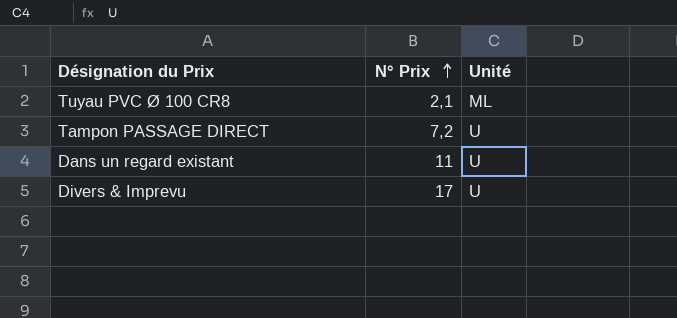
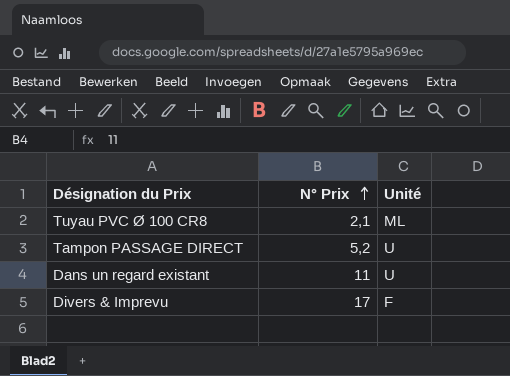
Tampon PASSAGE DIRECT | N° Prix: 7,2 -> 5,2
Divers & Imprevu | Unité: U -> F

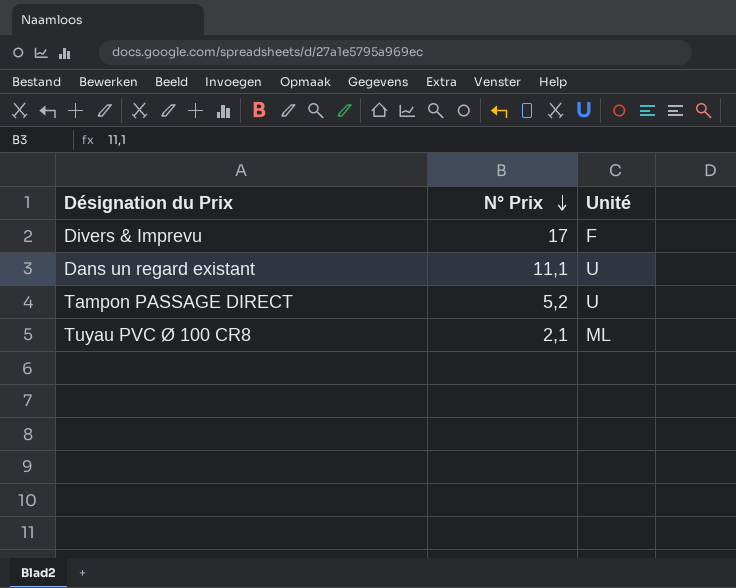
row order: N° Prix ascending -> N° Prix descending
Dans un regard existant | N° Prix: 11 -> 11,1

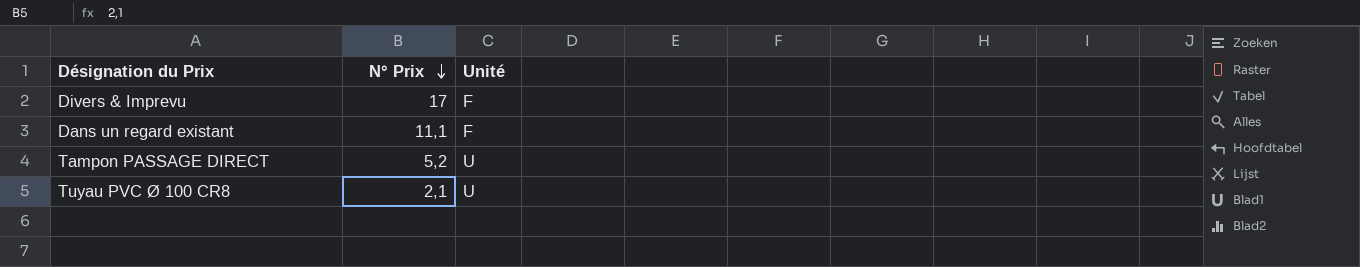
Dans un regard existant | Unité: U -> F
Tuyau PVC Ø 100 CR8 | Unité: ML -> U

